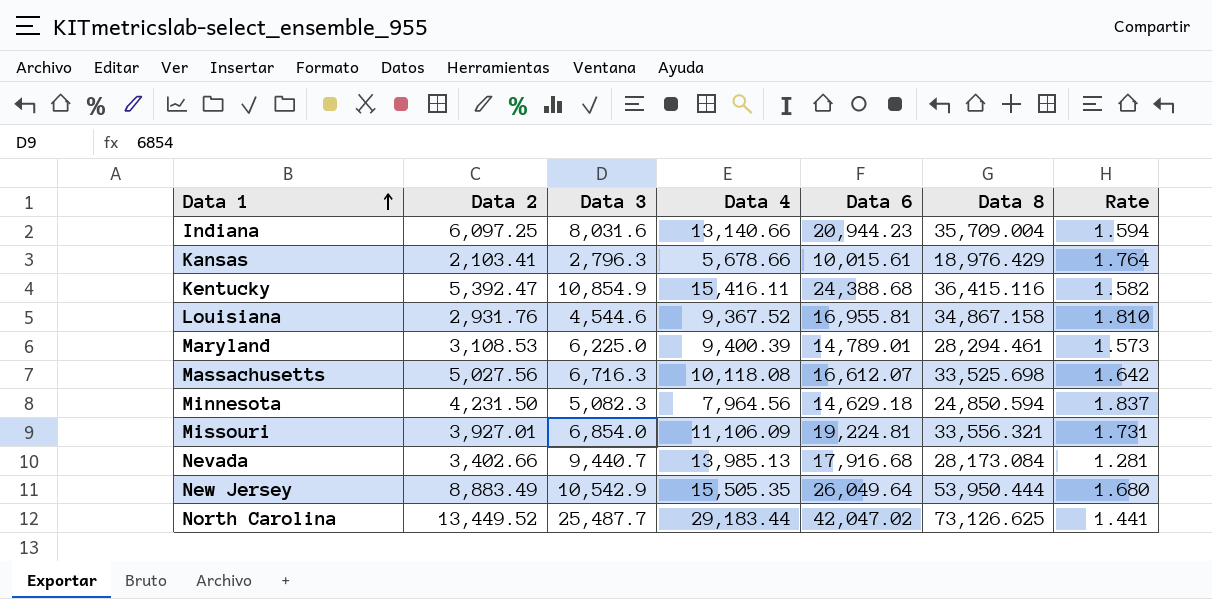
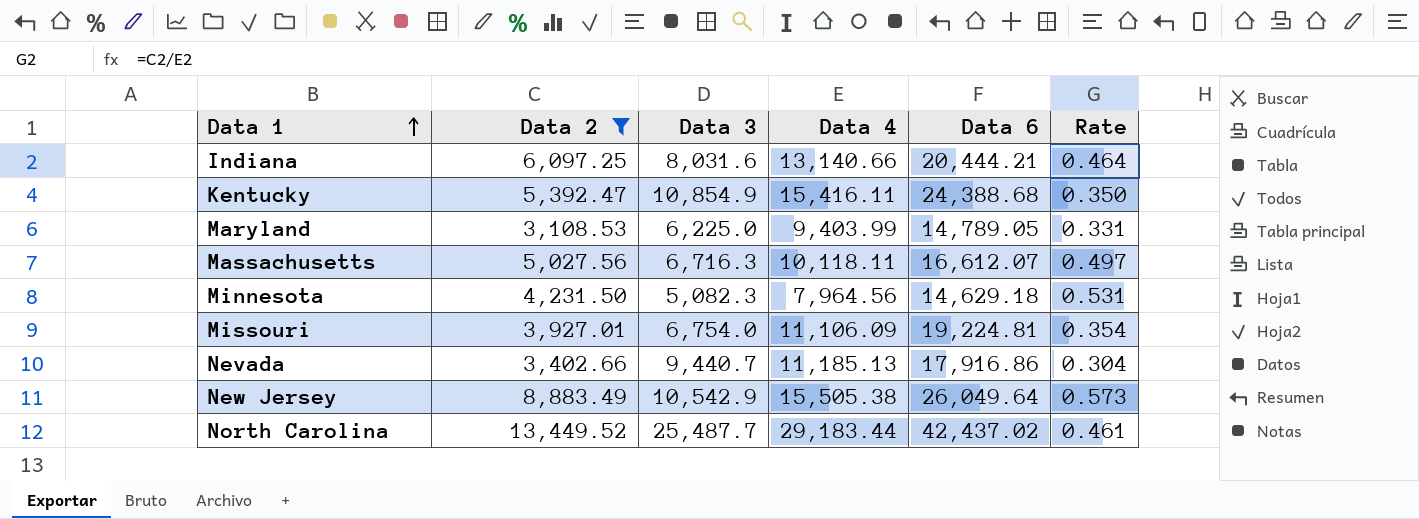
filter: none -> Data 2 >= 3,108.53
column Data 8 | position: 6 -> none
column Rate | formula: [Data 6] / [Data 4] -> [Data 2] / [Data 4]
Indiana | Data 6: 20,944.23 -> 20,444.21
Maryland | Data 4: 9,400.39 -> 9,403.99
Maryland | Data 6: 14,789.01 -> 14,789.05
Massachusetts | Data 4: 10,118.08 -> 10,118.11
Missouri | Data 3: 6,854.0 -> 6,754.0
Nevada | Data 4: 13,985.13 -> 11,185.13
Nevada | Data 6: 17,916.68 -> 17,916.86
New Jersey | Data 4: 15,505.35 -> 15,505.38
North Carolina | Data 6: 42,047.02 -> 42,437.02

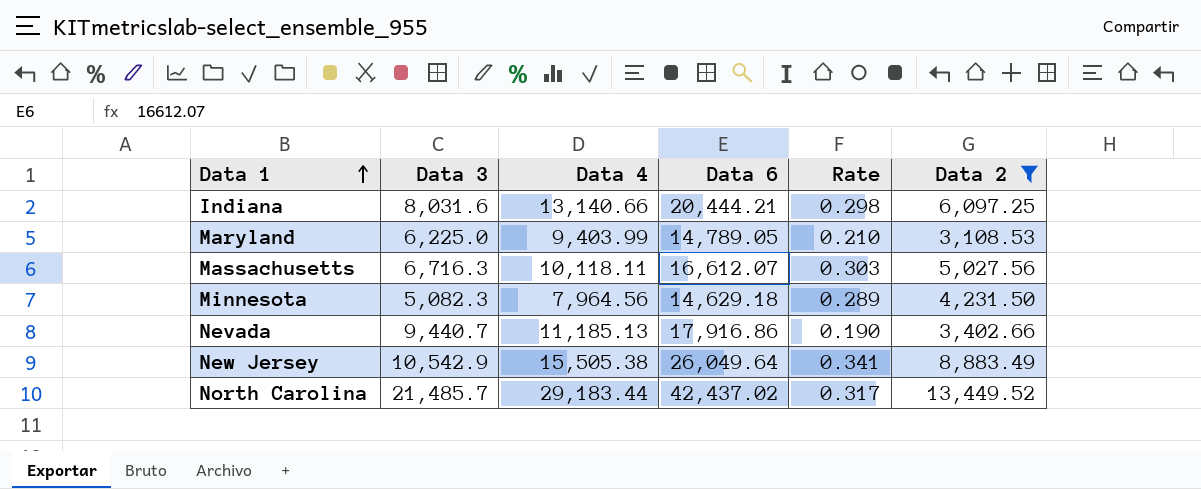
column Rate | formula: [Data 2] / [Data 4] -> [Data 2] / [Data 6]
column Data 2 | position: 2 -> 6
row Kentucky: 5,392.47 | 10,854.9 | 15,416.11 | 24,388.68 | 0.350 -> none
row Missouri: 3,927.01 | 6,754.0 | 11,106.09 | 19,224.81 | 0.354 -> none
North Carolina | Data 3: 25,487.7 -> 21,485.7

